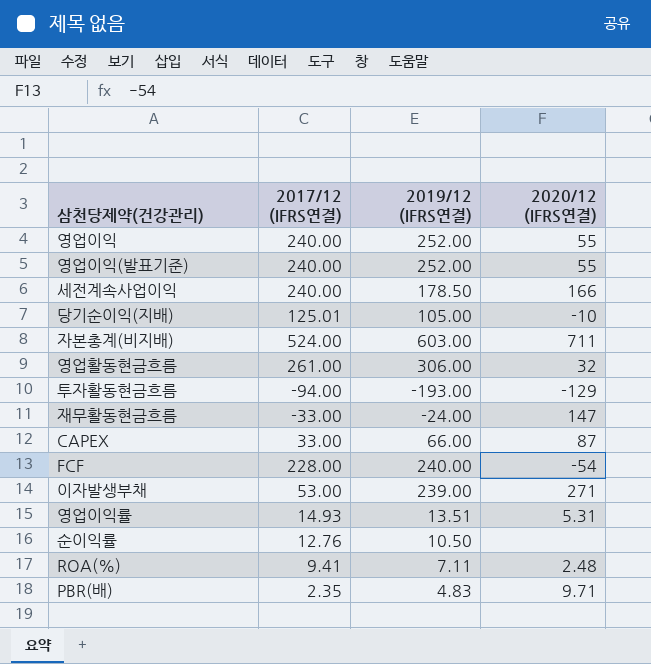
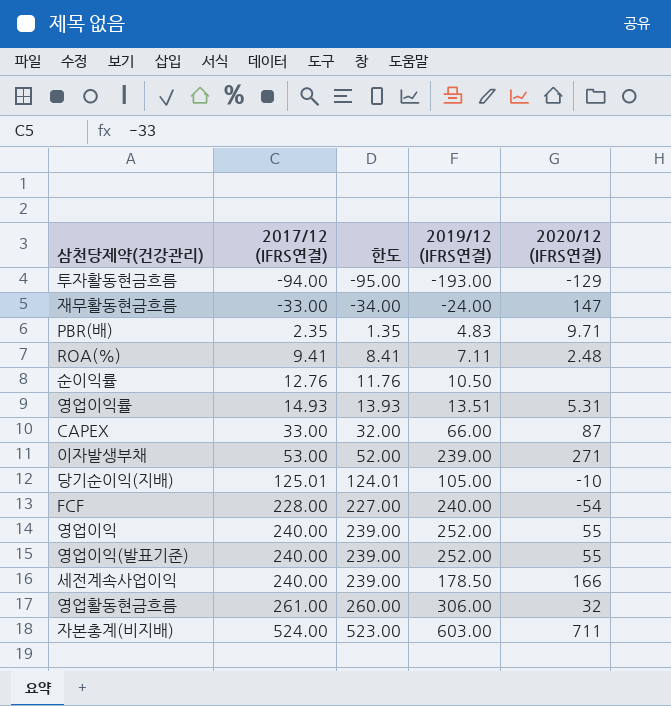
row order: none -> 2017/12 (IFRS연결) ascending
column 한도 | formula: none -> [2017/12 (IFRS연결)] - 1

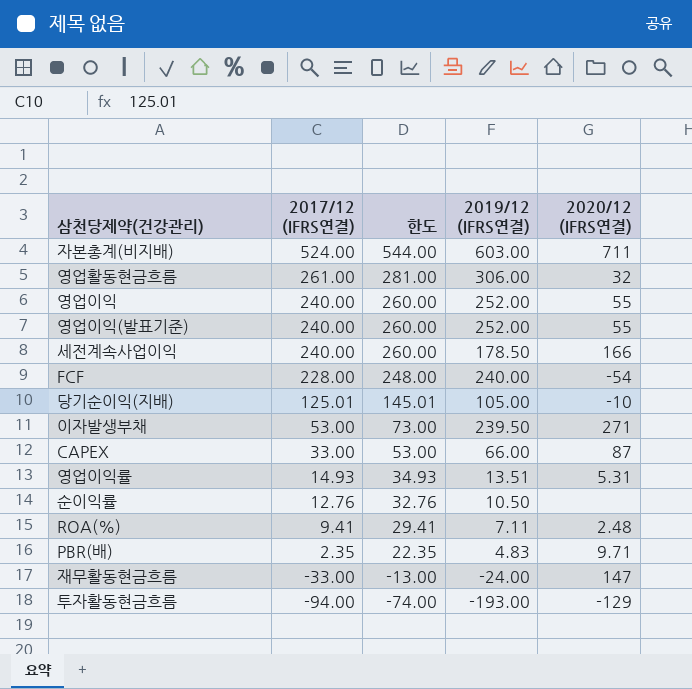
row order: 2017/12 (IFRS연결) ascending -> 2017/12 (IFRS연결) descending
column 한도 | formula: [2017/12 (IFRS연결)] - 1 -> [2017/12 (IFRS연결)] + 20
이자발생부채 | 2019/12 (IFRS연결): 239.00 -> 239.50

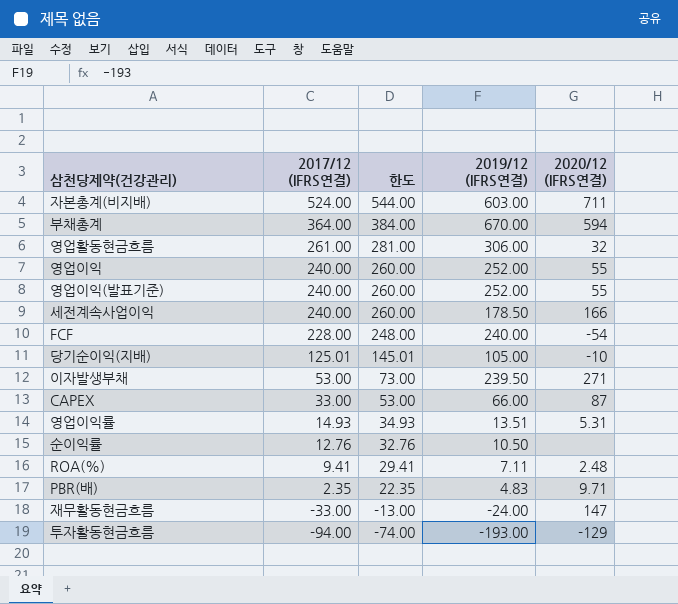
row 부채총계: none -> 364.00 | 384.00 | 670.00 | 594

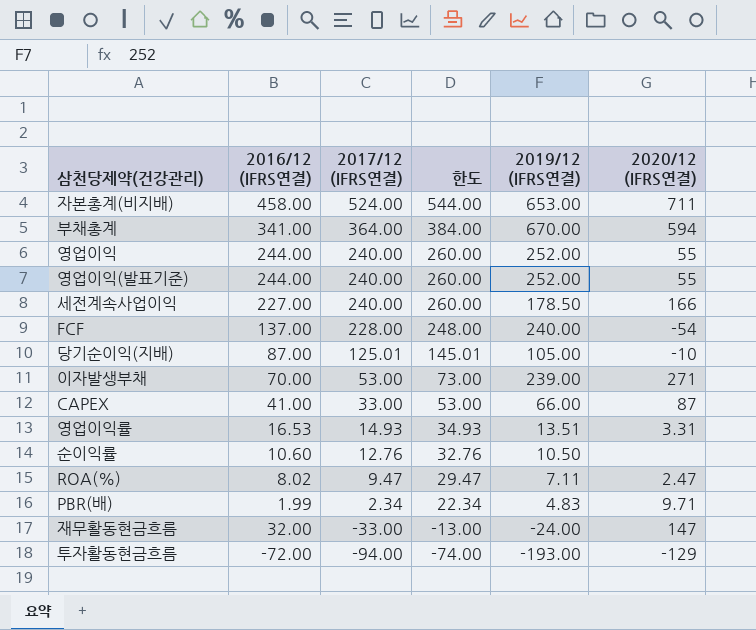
column 2016/12 (IFRS연결) | position: none -> 2
row 영업활동현금흐름: 261.00 | 281.00 | 306.00 | 32 -> none
자본총계(비지배) | 2019/12 (IFRS연결): 603.00 -> 653.00
이자발생부채 | 2019/12 (IFRS연결): 239.50 -> 239.00
영업이익률 | 2020/12 (IFRS연결): 5.31 -> 3.31
ROA(%) | 2017/12 (IFRS연결): 9.41 -> 9.47
ROA(%) | 한도: 29.41 -> 29.47
ROA(%) | 2020/12 (IFRS연결): 2.48 -> 2.47
PBR(배) | 2017/12 (IFRS연결): 2.35 -> 2.34
PBR(배) | 한도: 22.35 -> 22.34

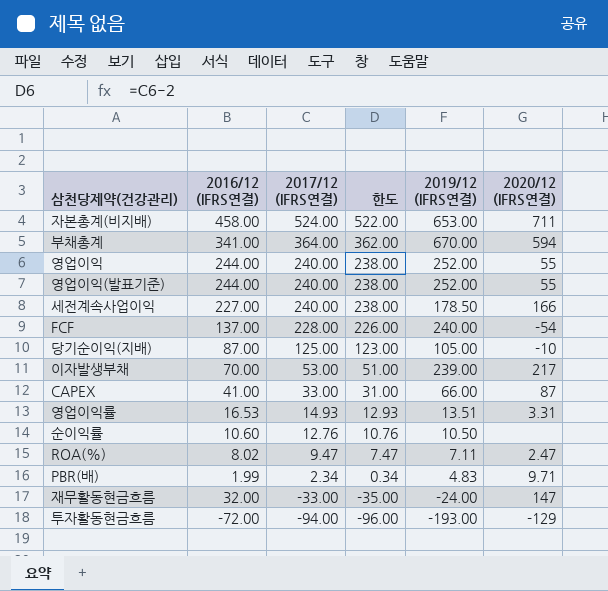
column 한도 | formula: [2017/12 (IFRS연결)] + 20 -> [2017/12 (IFRS연결)] - 2
당기순이익(지배) | 2017/12 (IFRS연결): 125.01 -> 125.00
이자발생부채 | 2020/12 (IFRS연결): 271 -> 217

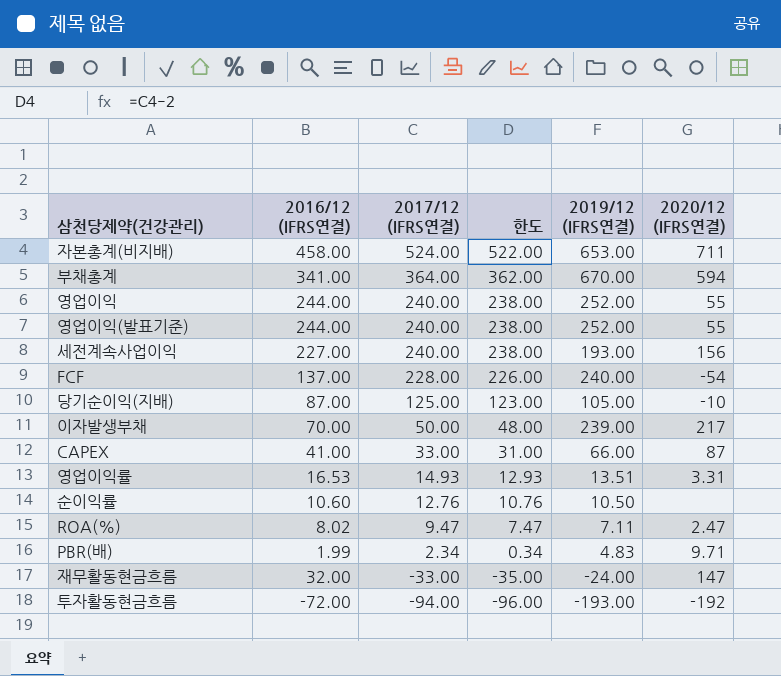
세전계속사업이익 | 2019/12 (IFRS연결): 178.50 -> 193.00
세전계속사업이익 | 2020/12 (IFRS연결): 166 -> 156
이자발생부채 | 2017/12 (IFRS연결): 53.00 -> 50.00
이자발생부채 | 한도: 51.00 -> 48.00
투자활동현금흐름 | 2020/12 (IFRS연결): -129 -> -192

